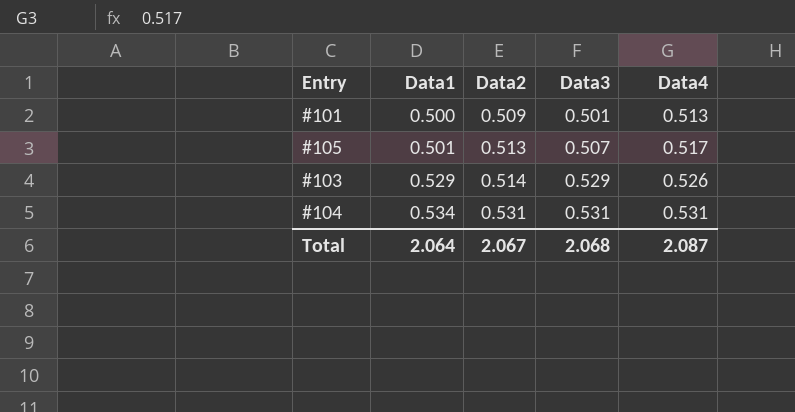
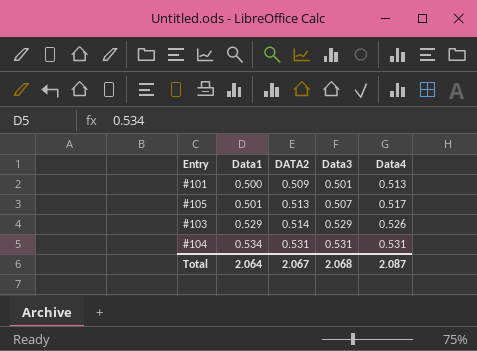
column name: Data2 -> DATA2

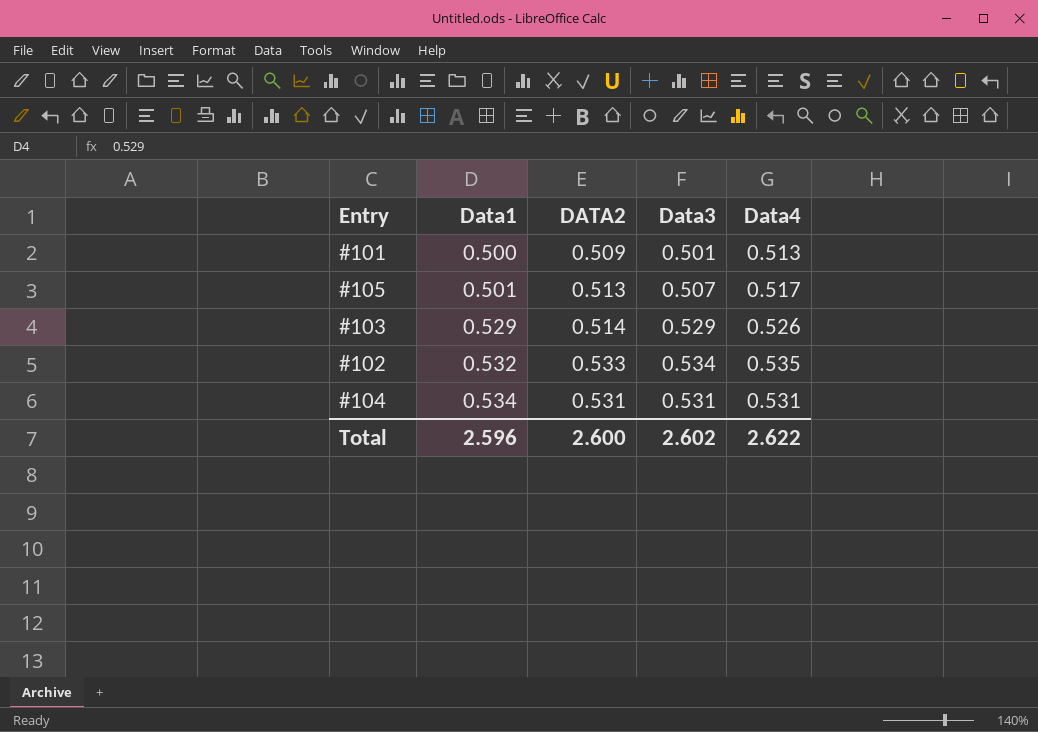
row #102: none -> 0.532 | 0.533 | 0.534 | 0.535
Total | Data1: 2.064 -> 2.596
Total | DATA2: 2.067 -> 2.600
Total | Data3: 2.068 -> 2.602
Total | Data4: 2.087 -> 2.622

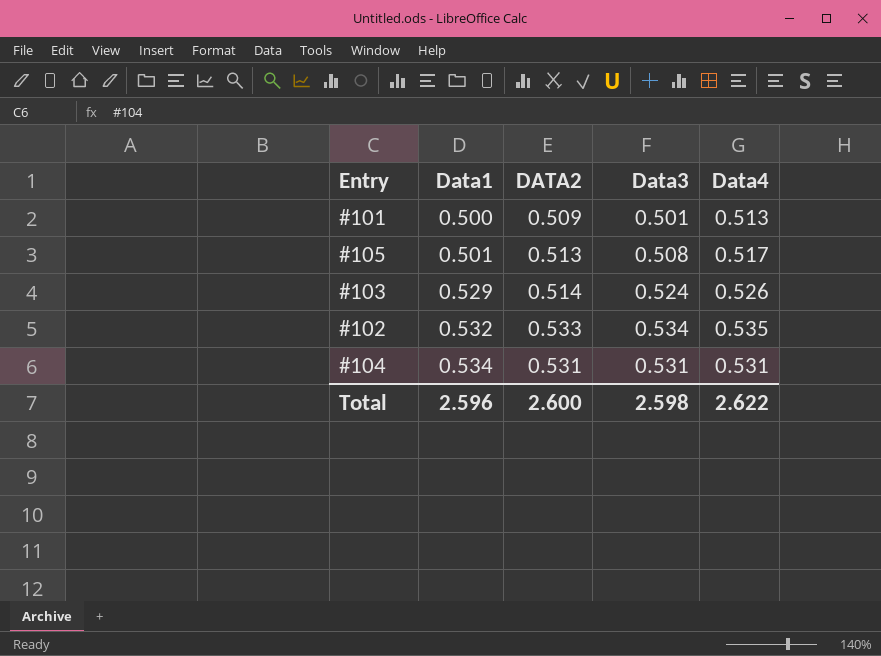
#105 | Data3: 0.507 -> 0.508
#103 | Data3: 0.529 -> 0.524
Total | Data3: 2.602 -> 2.598

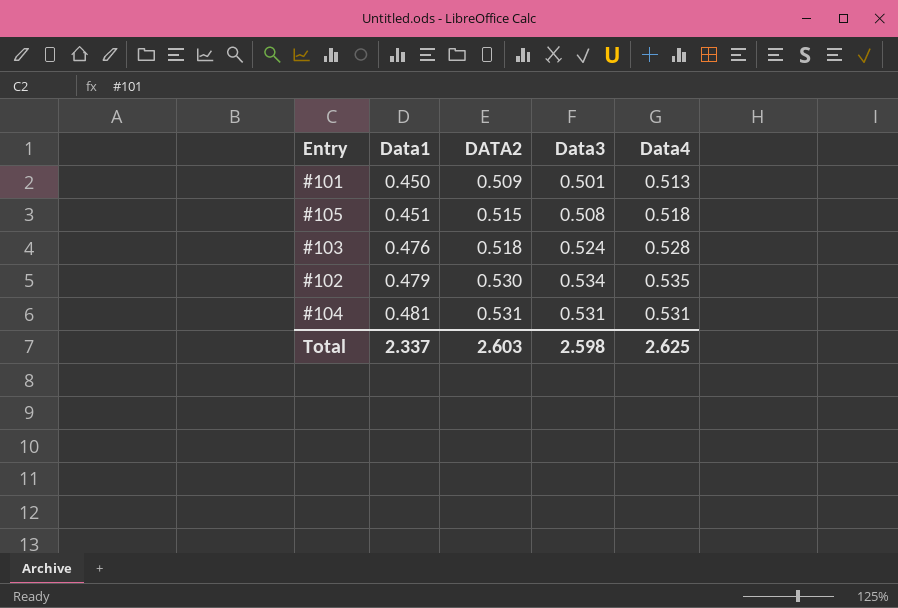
#101 | Data1: 0.500 -> 0.450
#105 | Data1: 0.501 -> 0.451
#105 | DATA2: 0.513 -> 0.515
#105 | Data4: 0.517 -> 0.518
#103 | Data1: 0.529 -> 0.476
#103 | DATA2: 0.514 -> 0.518
#103 | Data4: 0.526 -> 0.528
#102 | Data1: 0.532 -> 0.479
#102 | DATA2: 0.533 -> 0.530
#104 | Data1: 0.534 -> 0.481
Total | Data1: 2.596 -> 2.337
Total | DATA2: 2.600 -> 2.603
Total | Data4: 2.622 -> 2.625

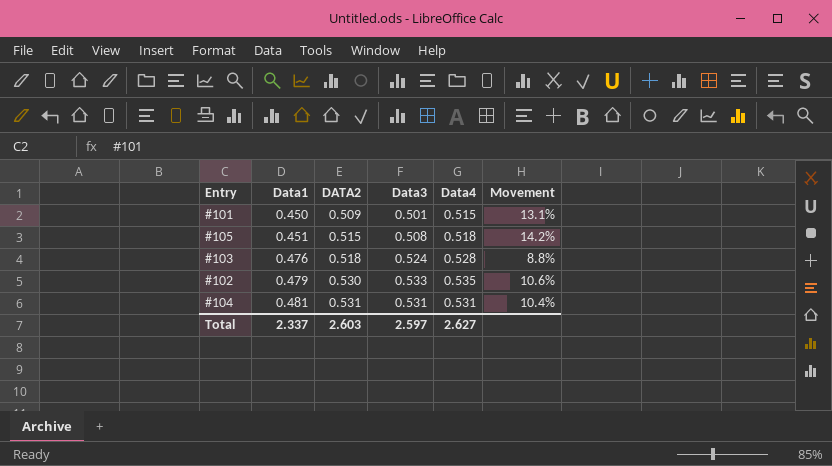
column Movement | formula: none -> ([DATA2] - [Data1]) / [Data1]
#101 | Data4: 0.513 -> 0.515
#102 | Data3: 0.534 -> 0.533
Total | Data3: 2.598 -> 2.597
Total | Data4: 2.625 -> 2.627

